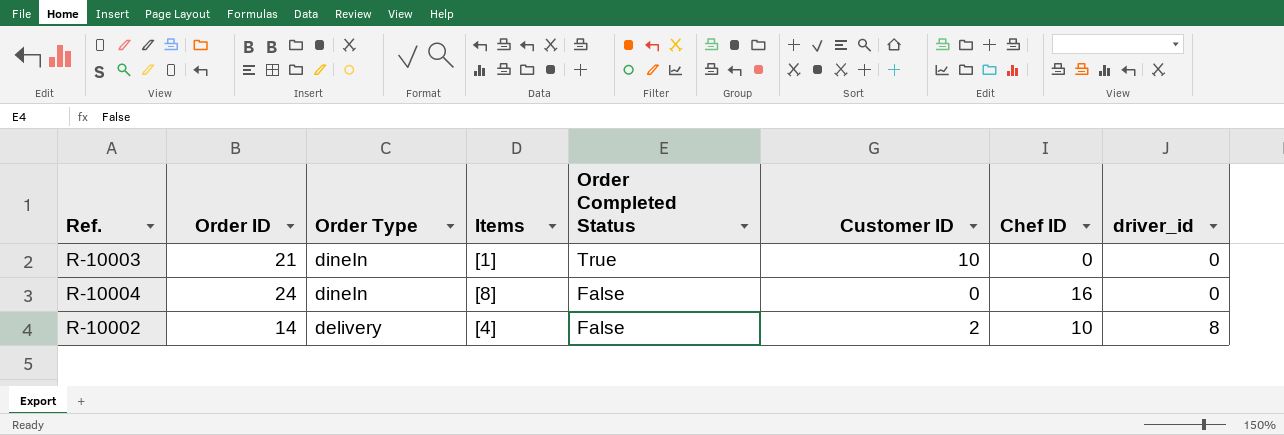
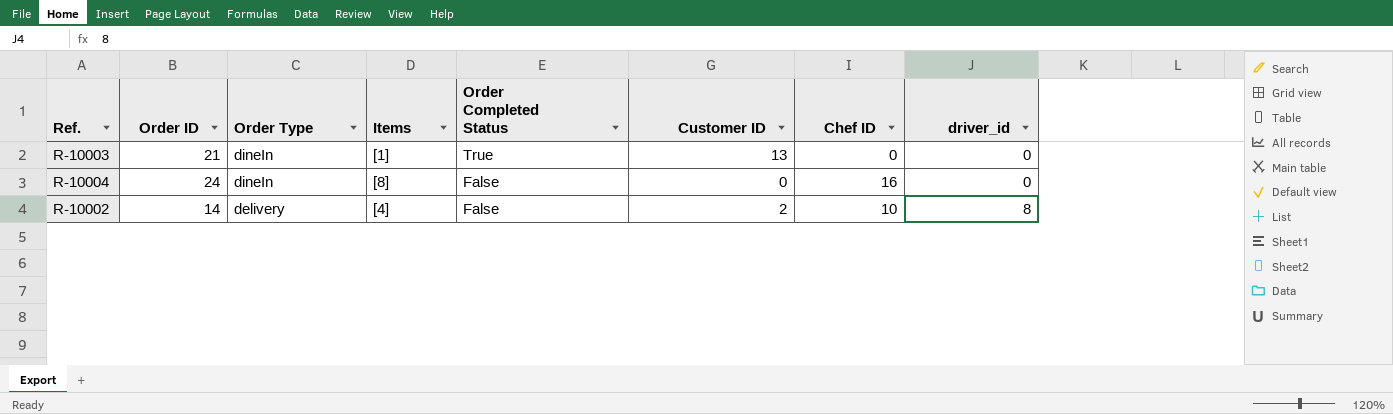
R-10003 | Customer ID: 10 -> 13

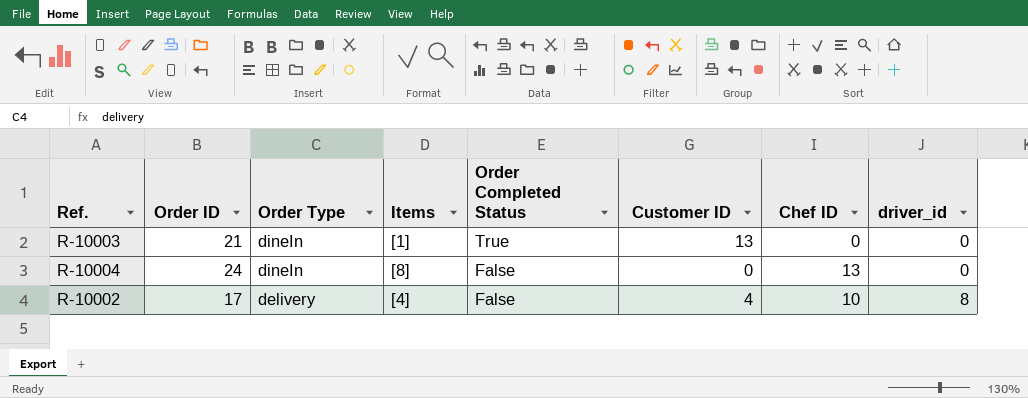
R-10004 | Chef ID: 16 -> 13
R-10002 | Order ID: 14 -> 17
R-10002 | Customer ID: 2 -> 4

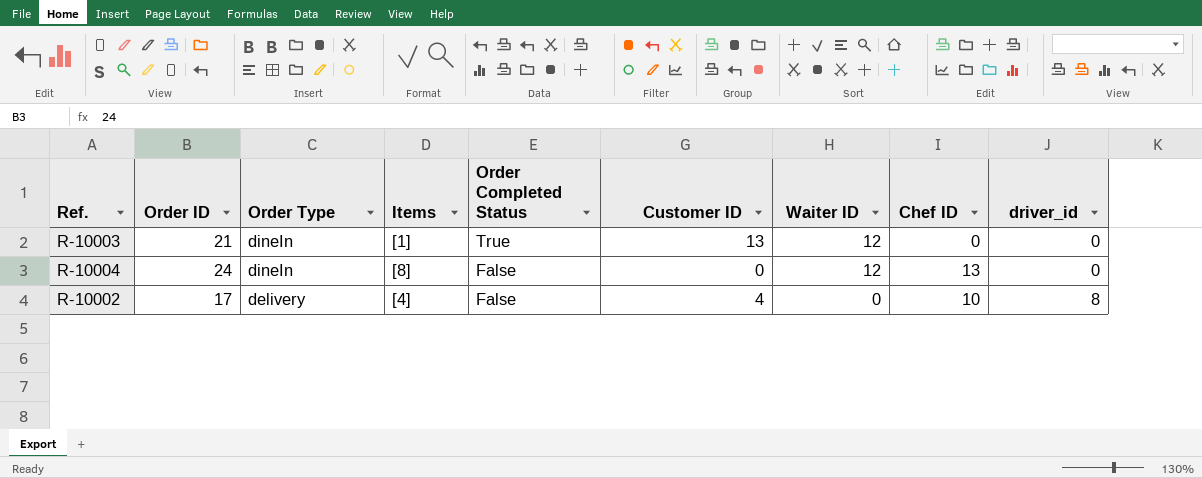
column Waiter ID | position: none -> 7

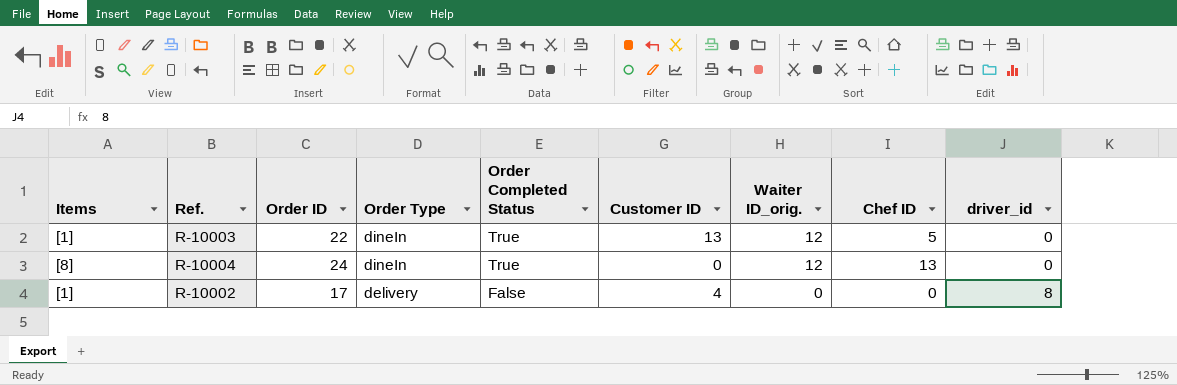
column Items | position: 4 -> 1
column name: Waiter ID -> Waiter ID_orig.
R-10003 | Order ID: 21 -> 22
R-10003 | Chef ID: 0 -> 5
R-10004 | Order Completed Status: False -> True
R-10002 | Items: [4] -> [1]
R-10002 | Chef ID: 10 -> 0

